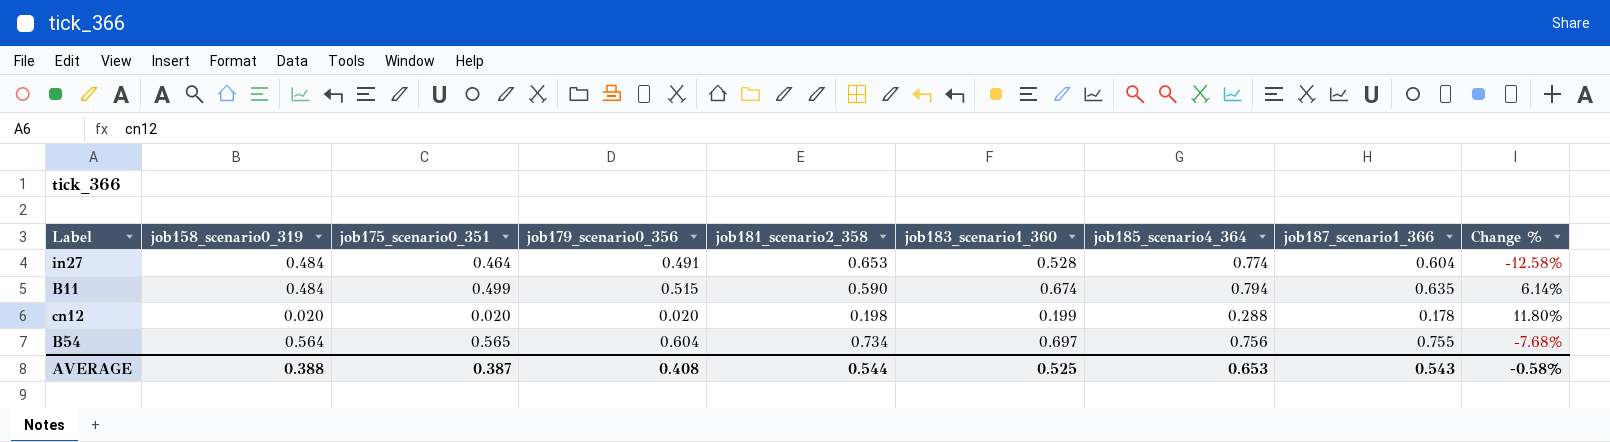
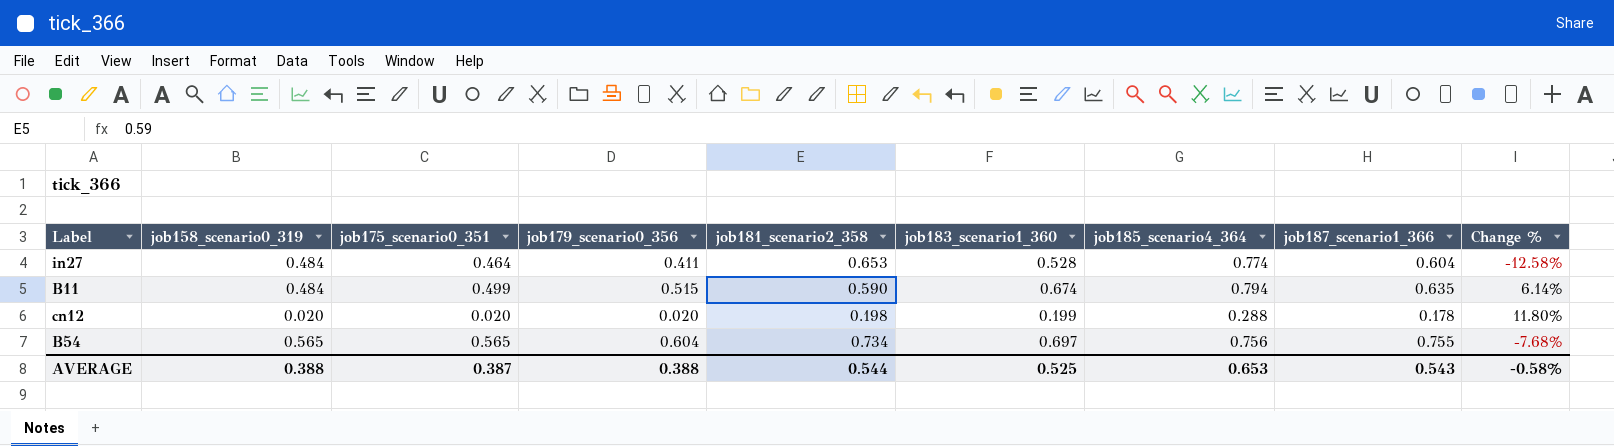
in27 | job179_scenario0_356: 0.491 -> 0.411
B54 | job158_scenario0_319: 0.564 -> 0.565
AVERAGE | job179_scenario0_356: 0.408 -> 0.388

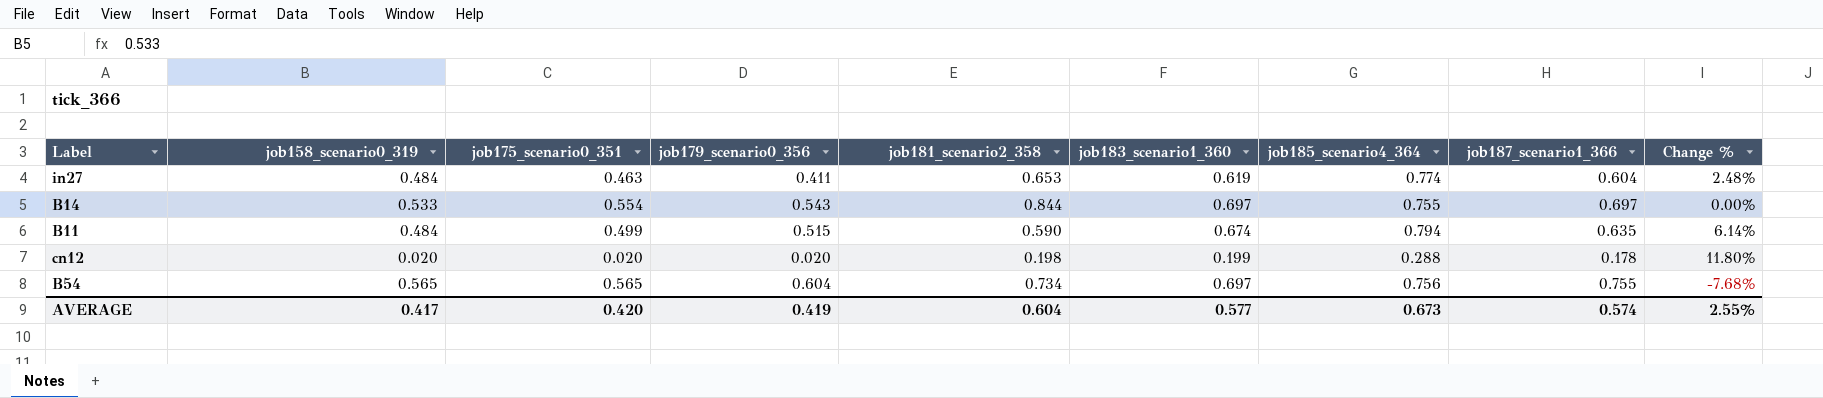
in27 | job175_scenario0_351: 0.464 -> 0.463
in27 | job183_scenario1_360: 0.528 -> 0.619
in27 | Change %: -12.58% -> 2.48%
row B14: none -> 0.533 | 0.554 | 0.543 | 0.844 | 0.697 | 0.755 | 0.697 | 0.00%
AVERAGE | job158_scenario0_319: 0.388 -> 0.417
AVERAGE | job175_scenario0_351: 0.387 -> 0.420
AVERAGE | job179_scenario0_356: 0.388 -> 0.419
AVERAGE | job181_scenario2_358: 0.544 -> 0.604
AVERAGE | job183_scenario1_360: 0.525 -> 0.577
AVERAGE | job185_scenario4_364: 0.653 -> 0.673
AVERAGE | job187_scenario1_366: 0.543 -> 0.574
AVERAGE | Change %: -0.58% -> 2.55%

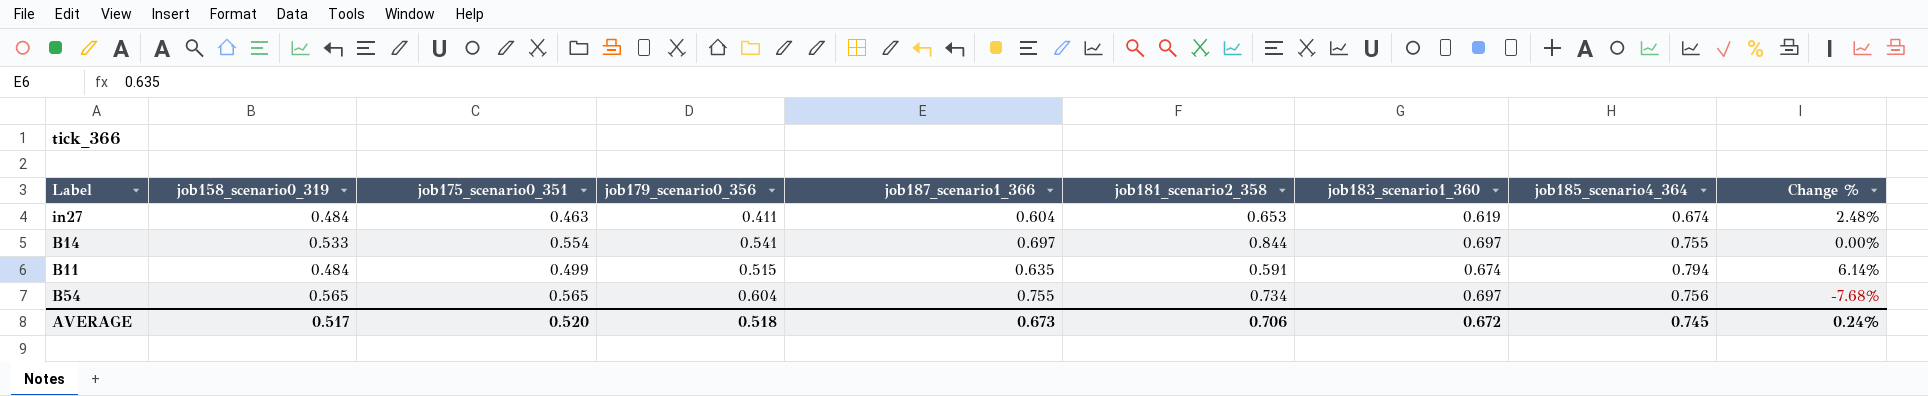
column job187_scenario1_366 | position: 8 -> 5
row cn12: 0.020 | 0.020 | 0.020 | 0.198 | 0.199 | 0.288 | 0.178 | 11.80% -> none
in27 | job185_scenario4_364: 0.774 -> 0.674
B14 | job179_scenario0_356: 0.543 -> 0.541
B11 | job181_scenario2_358: 0.590 -> 0.591
AVERAGE | job158_scenario0_319: 0.417 -> 0.517
AVERAGE | job175_scenario0_351: 0.420 -> 0.520
AVERAGE | job179_scenario0_356: 0.419 -> 0.518
AVERAGE | job187_scenario1_366: 0.574 -> 0.673
AVERAGE | job181_scenario2_358: 0.604 -> 0.706
AVERAGE | job183_scenario1_360: 0.577 -> 0.672
AVERAGE | job185_scenario4_364: 0.673 -> 0.745
AVERAGE | Change %: 2.55% -> 0.24%

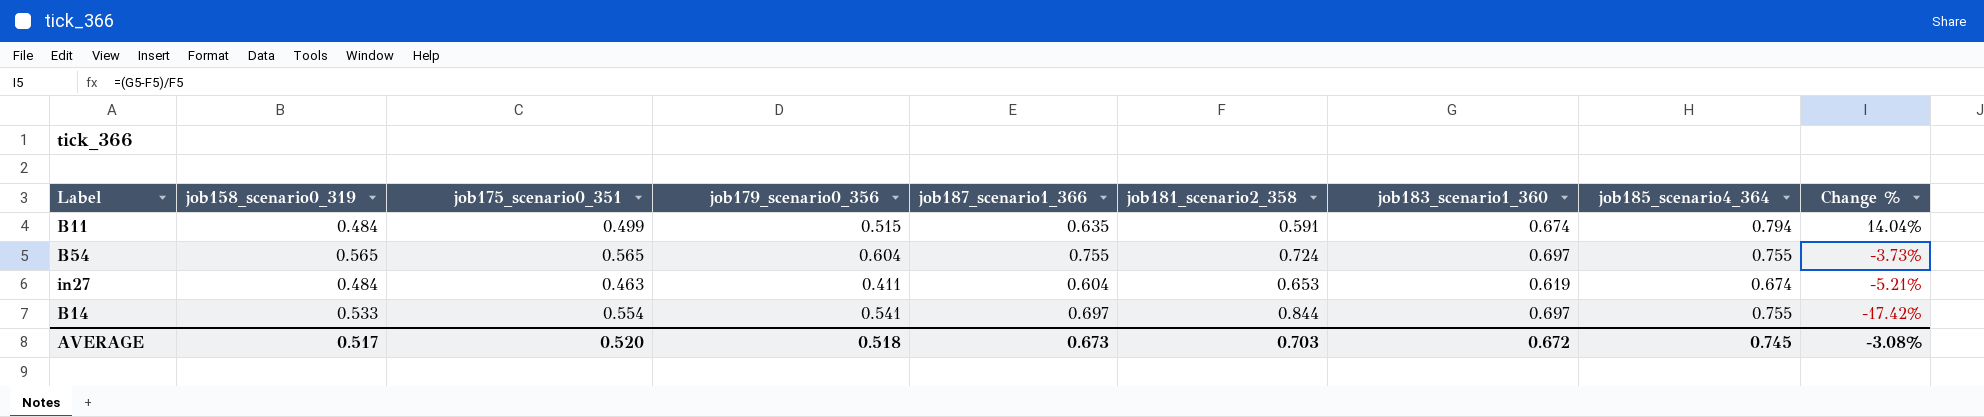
row order: none -> Change % descending
column Change % | formula: ([job183_scenario1_360] - [job187_scenario1_366]) / [job187_scenario1_366] -> ([job183_scenario1_360] - [job181_scenario2_358]) / [job181_scenario2_358]
B54 | job181_scenario2_358: 0.734 -> 0.724
B54 | job185_scenario4_364: 0.756 -> 0.755
AVERAGE | job181_scenario2_358: 0.706 -> 0.703
AVERAGE | Change %: 0.24% -> -3.08%

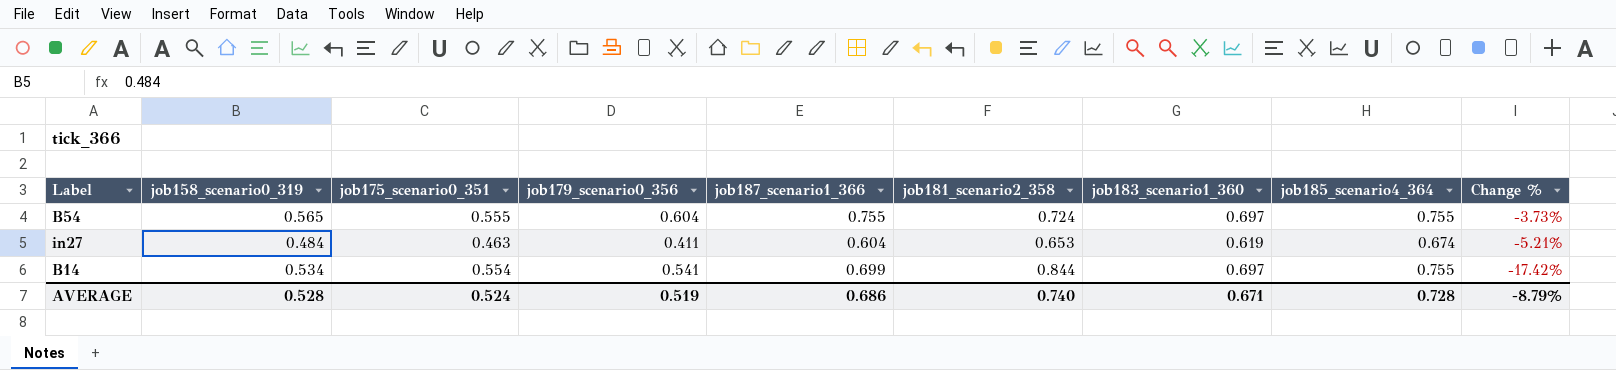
row B11: 0.484 | 0.499 | 0.515 | 0.635 | 0.591 | 0.674 | 0.794 | 14.04% -> none
B54 | job175_scenario0_351: 0.565 -> 0.555
B14 | job158_scenario0_319: 0.533 -> 0.534
B14 | job187_scenario1_366: 0.697 -> 0.699
AVERAGE | job158_scenario0_319: 0.517 -> 0.528
AVERAGE | job175_scenario0_351: 0.520 -> 0.524
AVERAGE | job179_scenario0_356: 0.518 -> 0.519
AVERAGE | job187_scenario1_366: 0.673 -> 0.686
AVERAGE | job181_scenario2_358: 0.703 -> 0.740
AVERAGE | job183_scenario1_360: 0.672 -> 0.671
AVERAGE | job185_scenario4_364: 0.745 -> 0.728
AVERAGE | Change %: -3.08% -> -8.79%

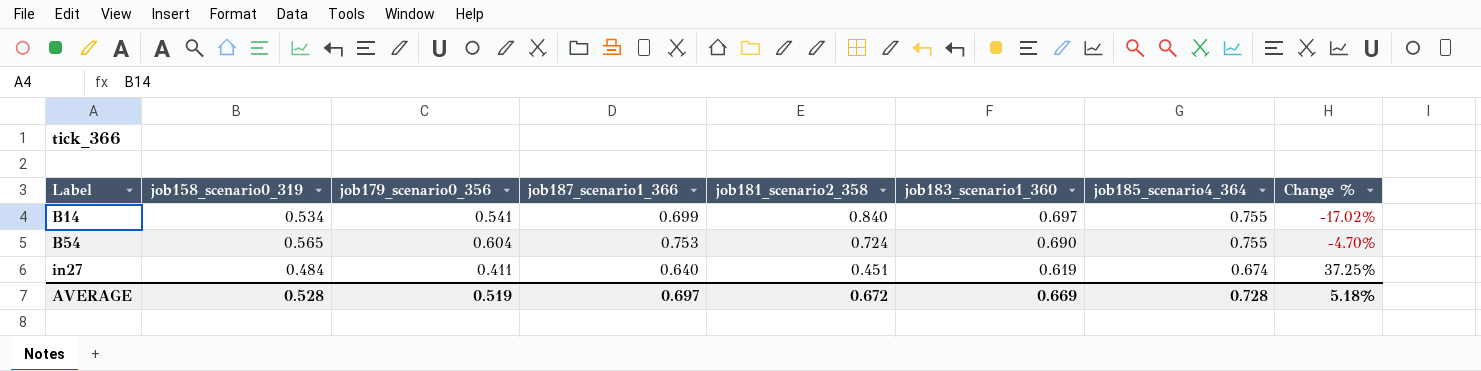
row order: Change % descending -> Label ascending
column job175_scenario0_351 | position: 3 -> none
B14 | job181_scenario2_358: 0.844 -> 0.840
B14 | Change %: -17.42% -> -17.02%
B54 | job187_scenario1_366: 0.755 -> 0.753
B54 | job183_scenario1_360: 0.697 -> 0.690
B54 | Change %: -3.73% -> -4.70%
in27 | job187_scenario1_366: 0.604 -> 0.640
in27 | job181_scenario2_358: 0.653 -> 0.451
in27 | Change %: -5.21% -> 37.25%
AVERAGE | job187_scenario1_366: 0.686 -> 0.697
AVERAGE | job181_scenario2_358: 0.740 -> 0.672
AVERAGE | job183_scenario1_360: 0.671 -> 0.669
AVERAGE | Change %: -8.79% -> 5.18%

